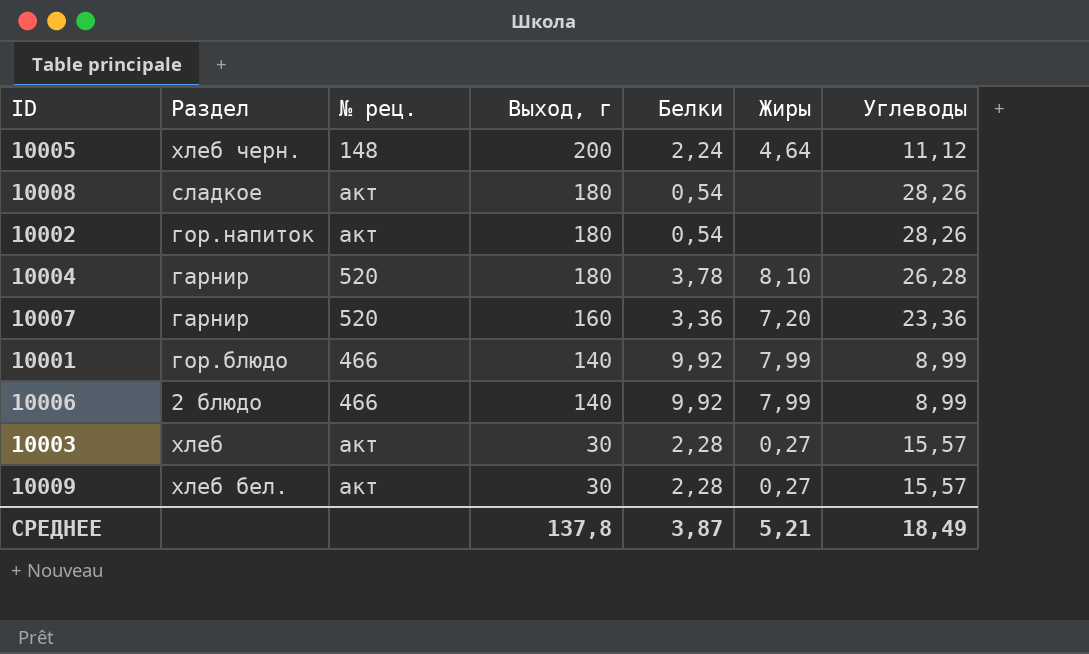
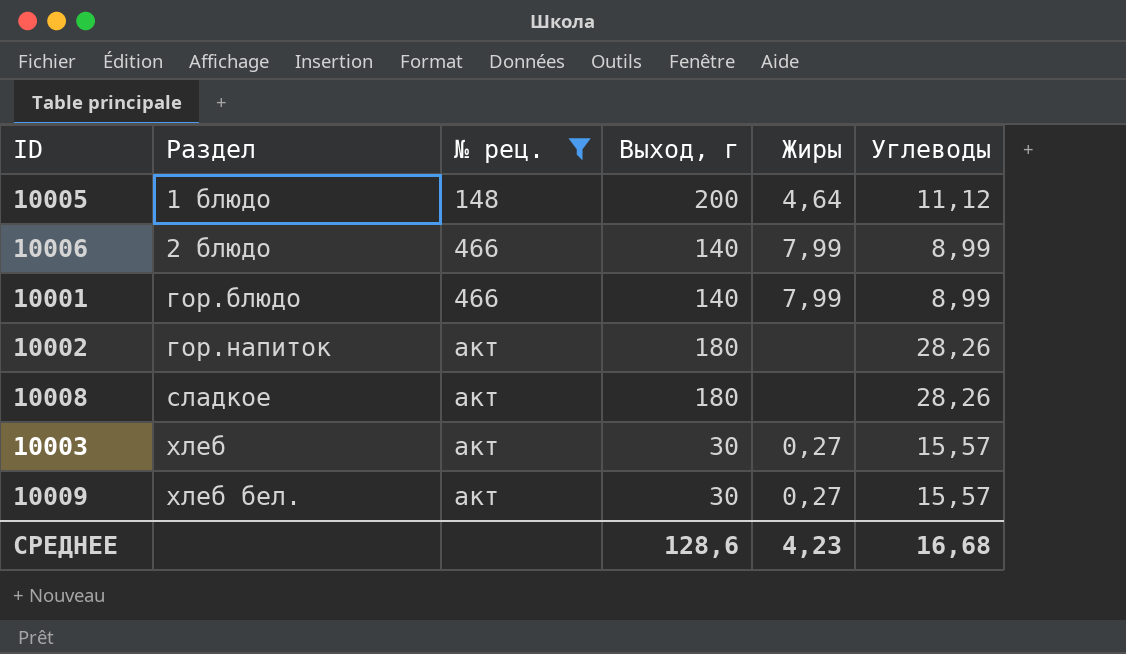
filter: none -> № рец. != 520
row order: Выход, г descending -> Раздел ascending
column Белки | position: 5 -> none
10005 | Раздел: хлеб черн. -> 1 блюдо
СРЕДНЕЕ | Выход, г: 137,8 -> 128,6
СРЕДНЕЕ | Жиры: 5,21 -> 4,23
СРЕДНЕЕ | Углеводы: 18,49 -> 16,68

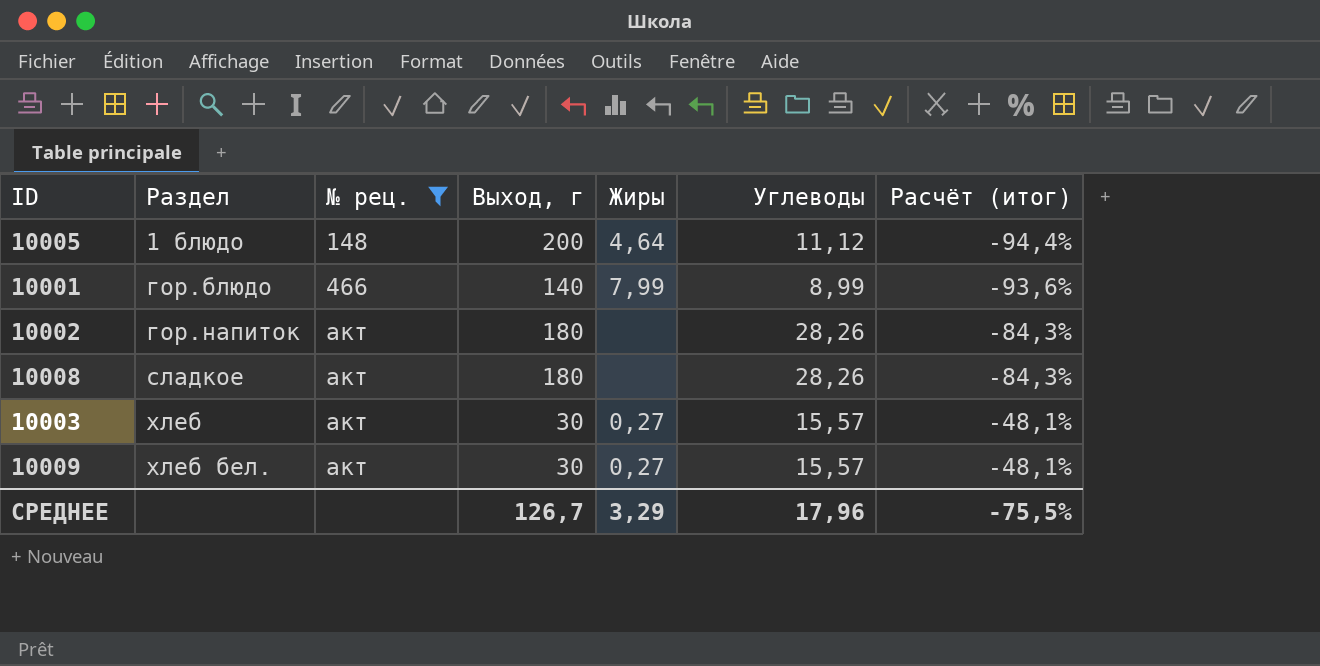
column Расчёт (итог) | formula: none -> ([Углеводы] - [Выход, г]) / [Выход, г]
row 10006: 2 блюдо | 466 | 140 | 7,99 | 8,99 -> none
СРЕДНЕЕ | Выход, г: 128,6 -> 126,7
СРЕДНЕЕ | Жиры: 4,23 -> 3,29
СРЕДНЕЕ | Углеводы: 16,68 -> 17,96

